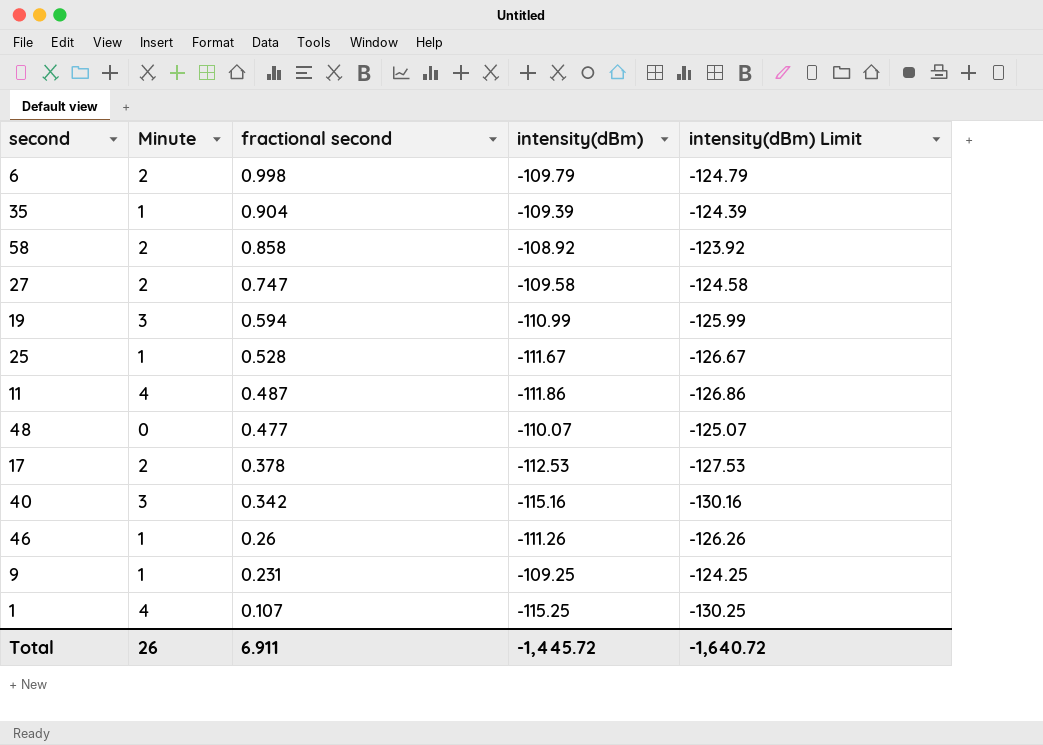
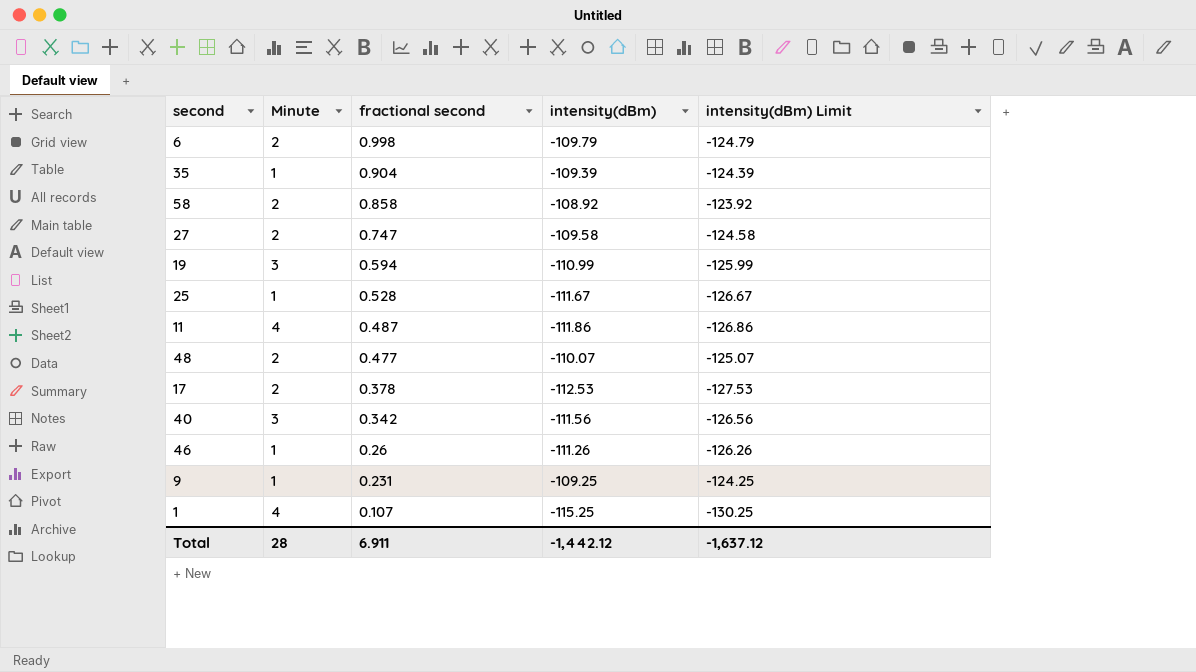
48 | Minute: 0 -> 2
40 | intensity(dBm): -115.16 -> -111.56
40 | intensity(dBm) Limit: -130.16 -> -126.56
Total | Minute: 26 -> 28
Total | intensity(dBm): -1,445.72 -> -1,442.12
Total | intensity(dBm) Limit: -1,640.72 -> -1,637.12

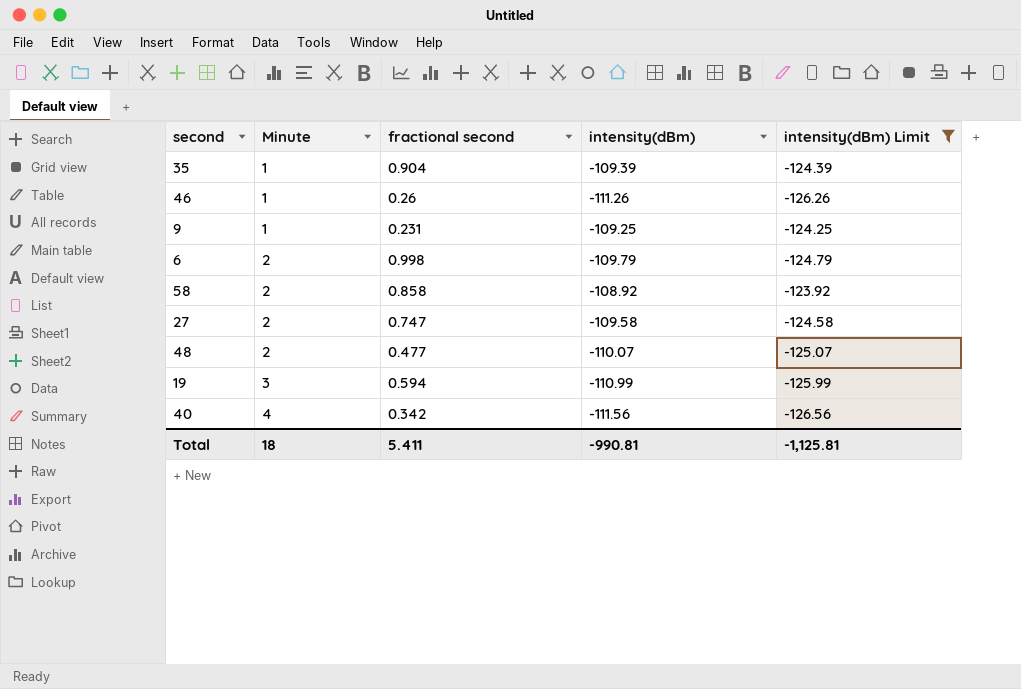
filter: none -> intensity(dBm) Limit >= -126.56
row order: fractional second descending -> Minute ascending
40 | Minute: 3 -> 4
Total | Minute: 28 -> 18
Total | fractional second: 6.911 -> 5.411
Total | intensity(dBm): -1,442.12 -> -990.81
Total | intensity(dBm) Limit: -1,637.12 -> -1,125.81

